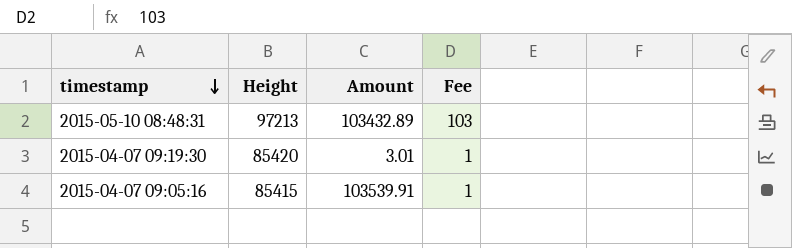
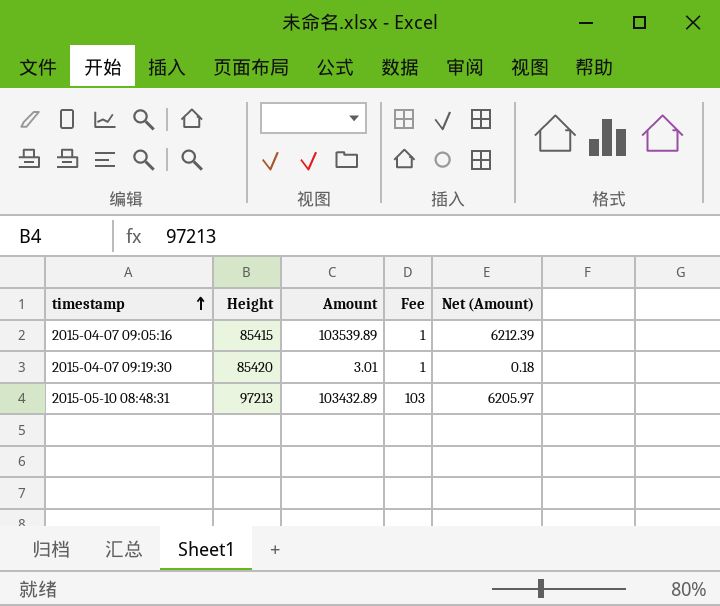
row order: timestamp descending -> timestamp ascending
column Net (Amount) | formula: none -> [Amount] * 0.06
2015-04-07 09:05:16 | Amount: 103539.91 -> 103539.89

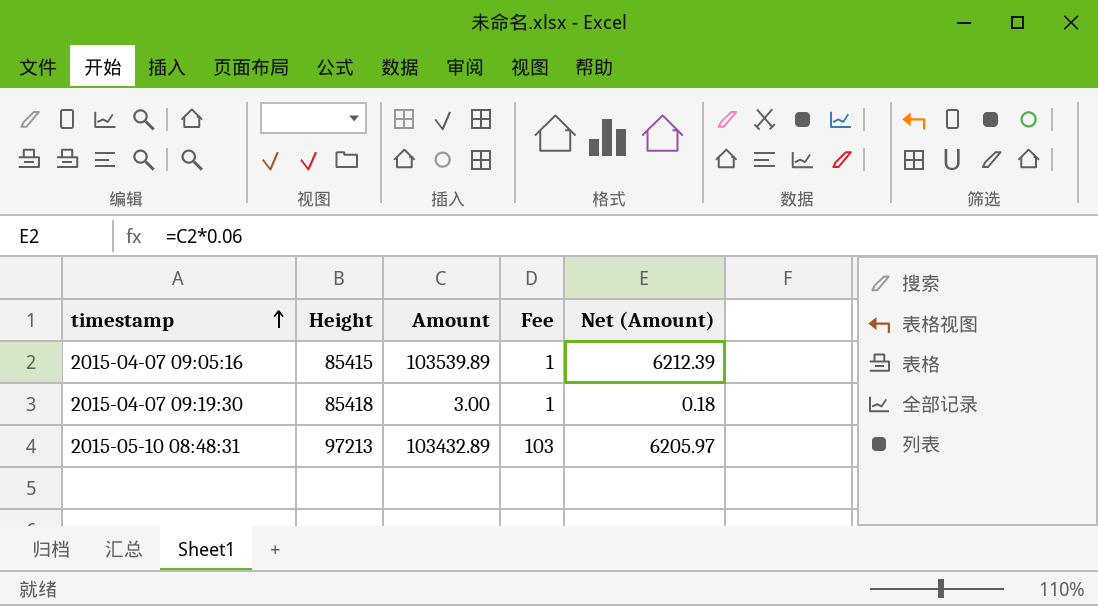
2015-04-07 09:19:30 | Height: 85420 -> 85418
2015-04-07 09:19:30 | Amount: 3.01 -> 3.00

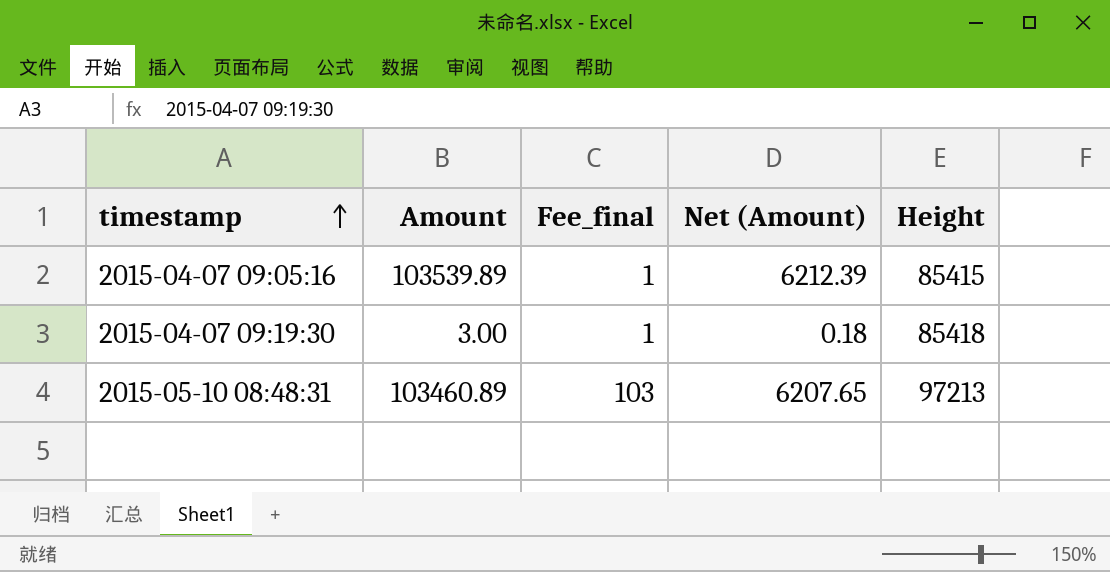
column name: Fee -> Fee_final
column Height | position: 2 -> 5
2015-05-10 08:48:31 | Amount: 103432.89 -> 103460.89
2015-05-10 08:48:31 | Net (Amount): 6205.97 -> 6207.65

